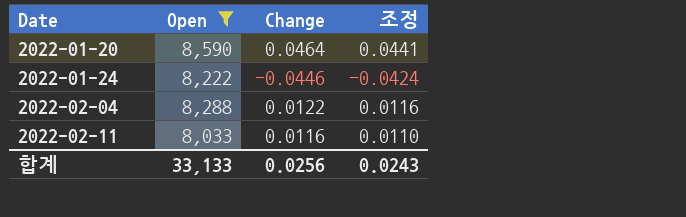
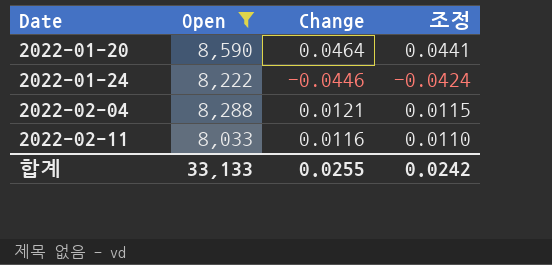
2022-02-04 | Change: 0.0122 -> 0.0121
2022-02-04 | 조정: 0.0116 -> 0.0115
합계 | Change: 0.0256 -> 0.0255
합계 | 조정: 0.0243 -> 0.0242

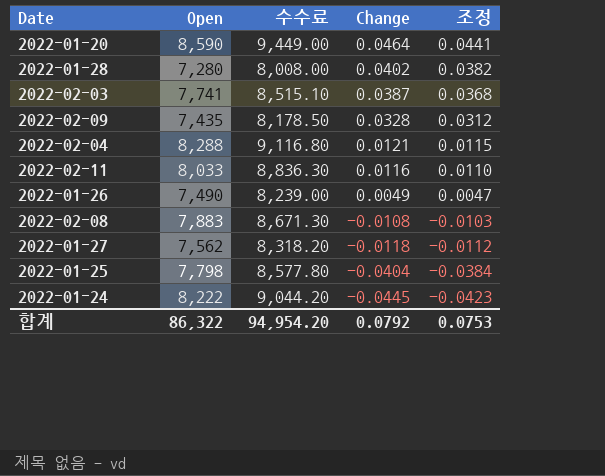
filter: Open >= 8,033 -> none
row order: Date ascending -> Change descending
column 수수료 | formula: none -> [Open] * 1.1
2022-01-24 | Change: -0.0446 -> -0.0445
2022-01-24 | 조정: -0.0424 -> -0.0423
합계 | Open: 33,133 -> 86,322
합계 | Change: 0.0255 -> 0.0792
합계 | 조정: 0.0242 -> 0.0753

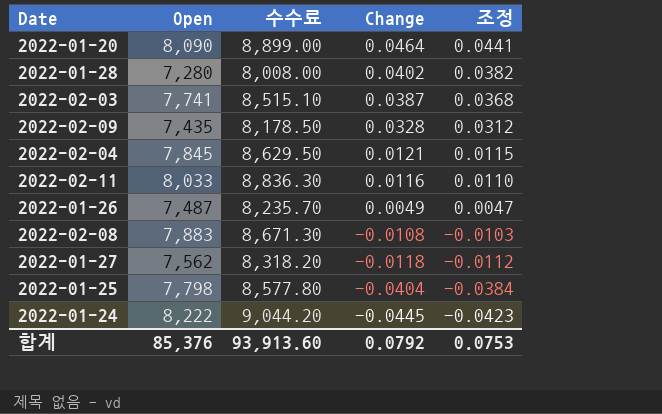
2022-01-20 | Open: 8,590 -> 8,090
2022-01-20 | 수수료: 9,449.00 -> 8,899.00
2022-02-04 | Open: 8,288 -> 7,845
2022-02-04 | 수수료: 9,116.80 -> 8,629.50
2022-01-26 | Open: 7,490 -> 7,487
2022-01-26 | 수수료: 8,239.00 -> 8,235.70
합계 | Open: 86,322 -> 85,376
합계 | 수수료: 94,954.20 -> 93,913.60

